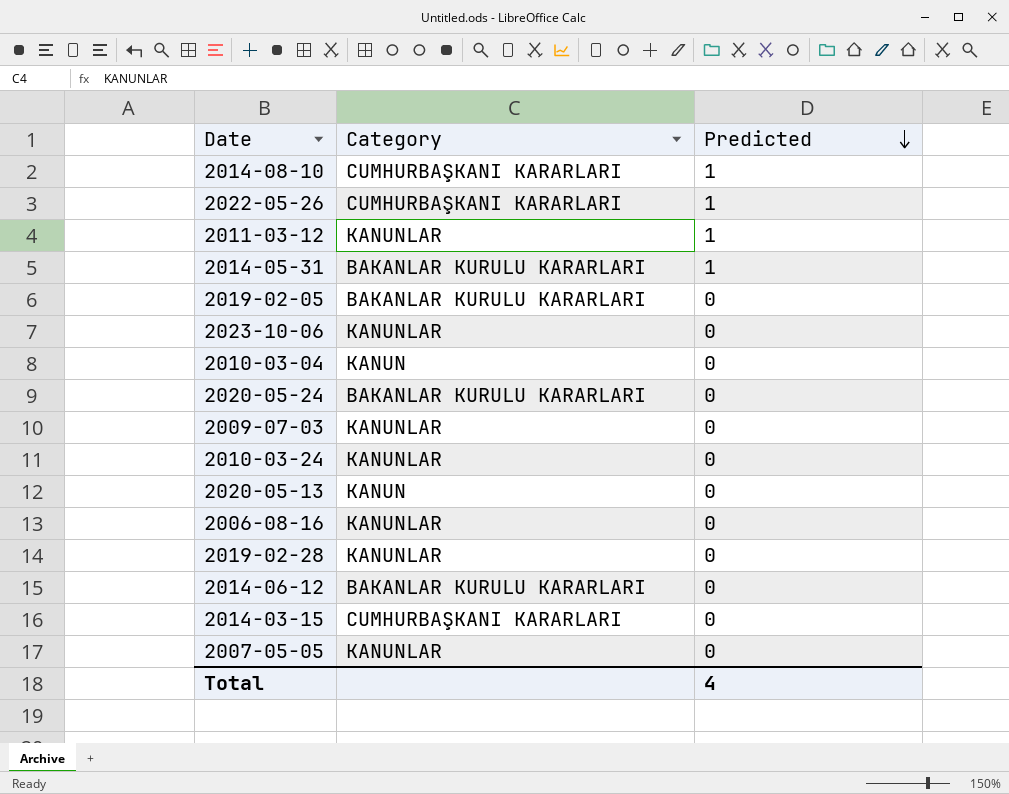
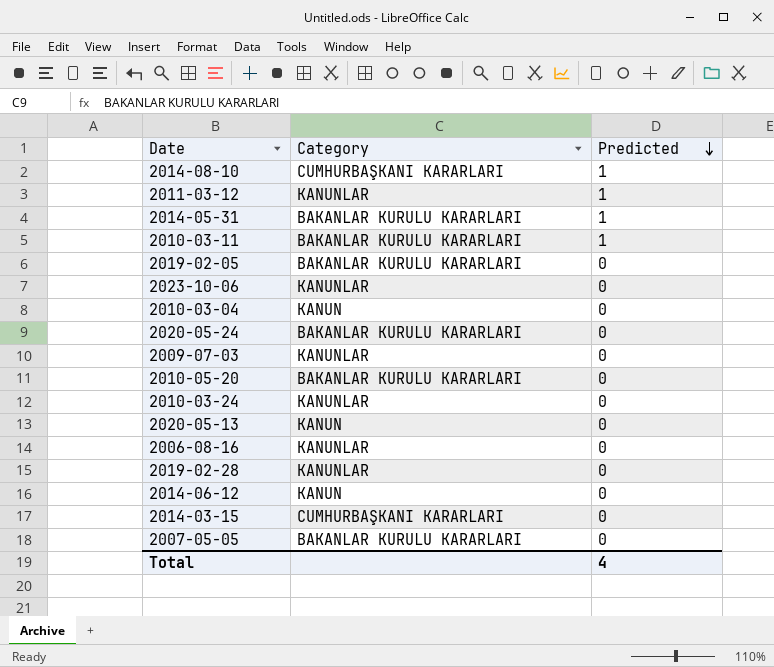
row 2022-05-26: CUMHURBAŞKANI KARARLARI | 1 -> none
row 2010-03-11: none -> BAKANLAR KURULU KARARLARI | 1
row 2010-05-20: none -> BAKANLAR KURULU KARARLARI | 0
2014-06-12 | Category: BAKANLAR KURULU KARARLARI -> KANUN
2007-05-05 | Category: KANUNLAR -> BAKANLAR KURULU KARARLARI

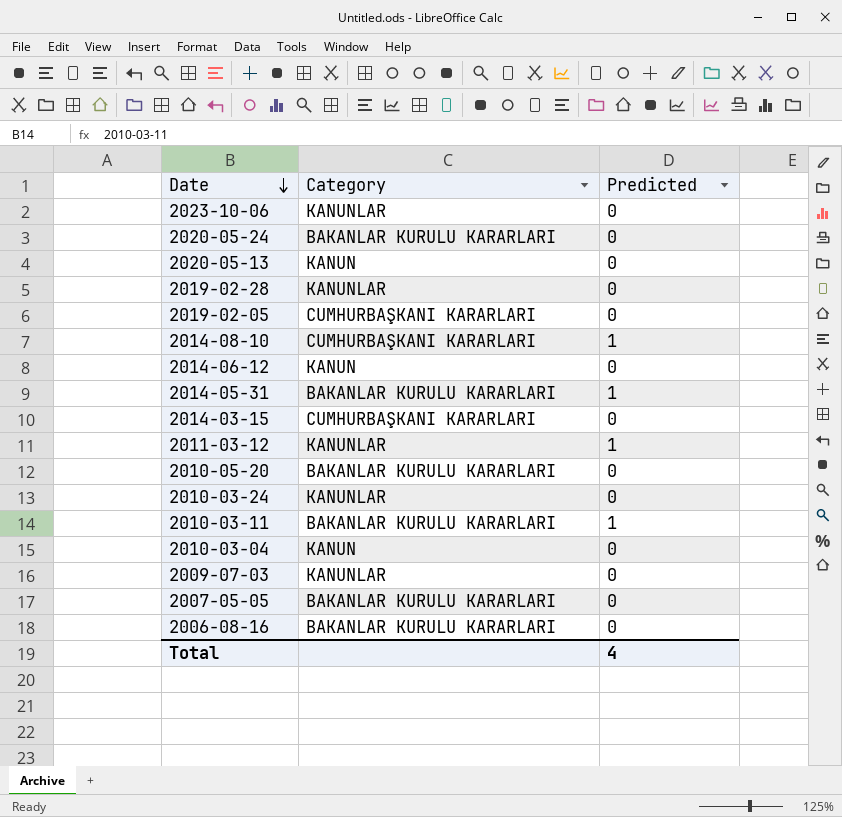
row order: Predicted descending -> Date descending
2019-02-05 | Category: BAKANLAR KURULU KARARLARI -> CUMHURBAŞKANI KARARLARI
2006-08-16 | Category: KANUNLAR -> BAKANLAR KURULU KARARLARI

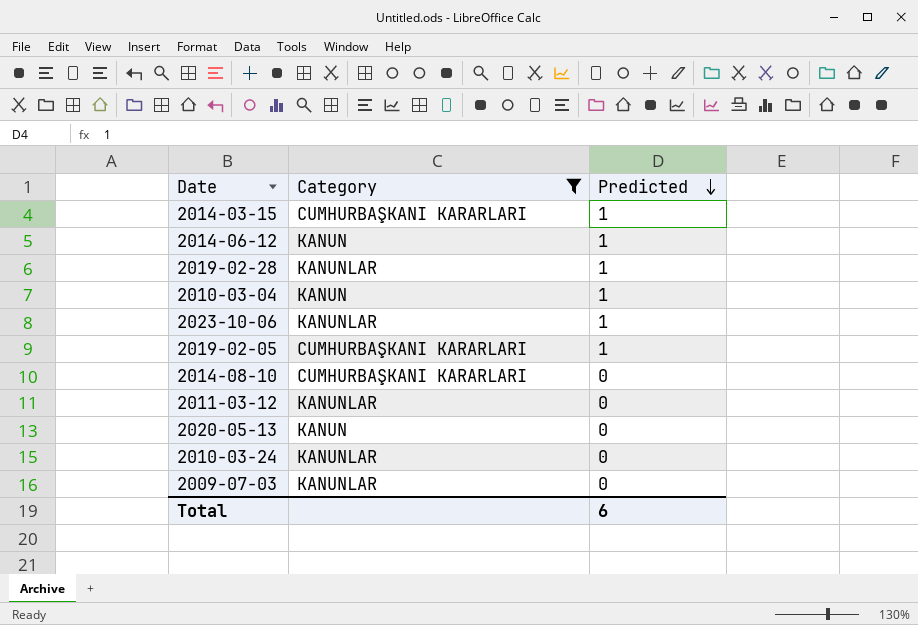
filter: none -> Category != BAKANLAR KURULU KARARLARI
row order: Date descending -> Predicted descending
2014-03-15 | Predicted: 0 -> 1
2014-06-12 | Predicted: 0 -> 1
2019-02-28 | Predicted: 0 -> 1
2010-03-04 | Predicted: 0 -> 1
2023-10-06 | Predicted: 0 -> 1
2019-02-05 | Predicted: 0 -> 1
2014-08-10 | Predicted: 1 -> 0
2011-03-12 | Predicted: 1 -> 0
Total | Predicted: 4 -> 6

